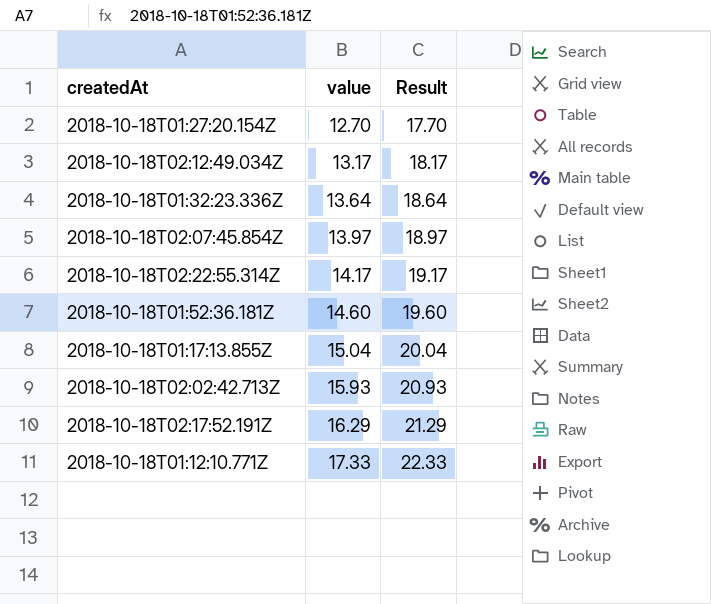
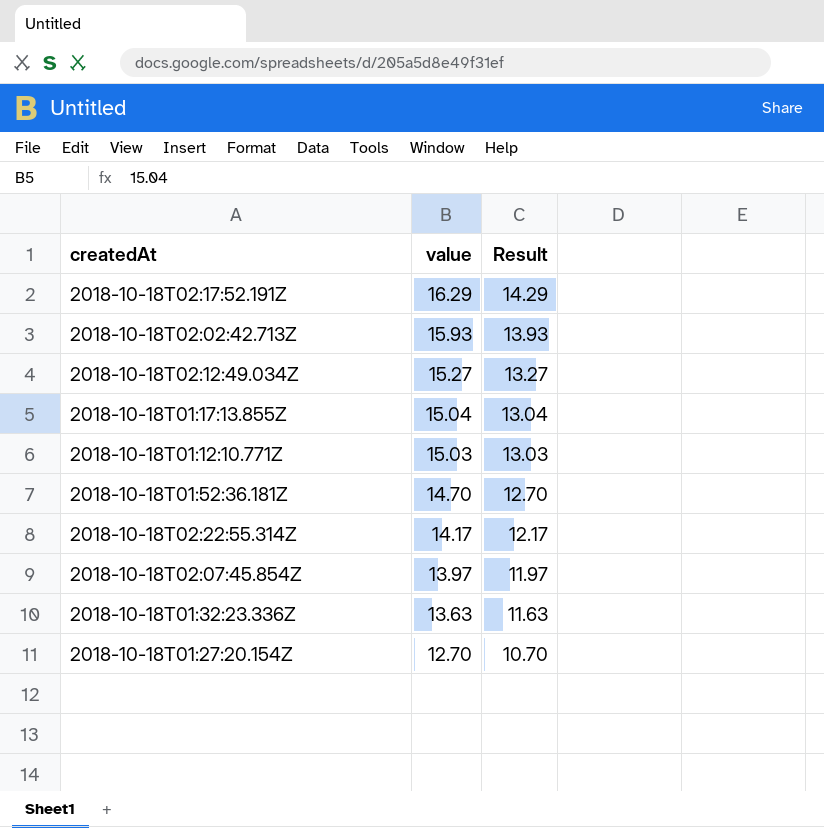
row order: value ascending -> value descending
column Result | formula: [value] + 5 -> [value] - 2
2018-10-18T02:12:49.034Z | value: 13.17 -> 15.27
2018-10-18T01:12:10.771Z | value: 17.33 -> 15.03
2018-10-18T01:52:36.181Z | value: 14.60 -> 14.70
2018-10-18T01:32:23.336Z | value: 13.64 -> 13.63

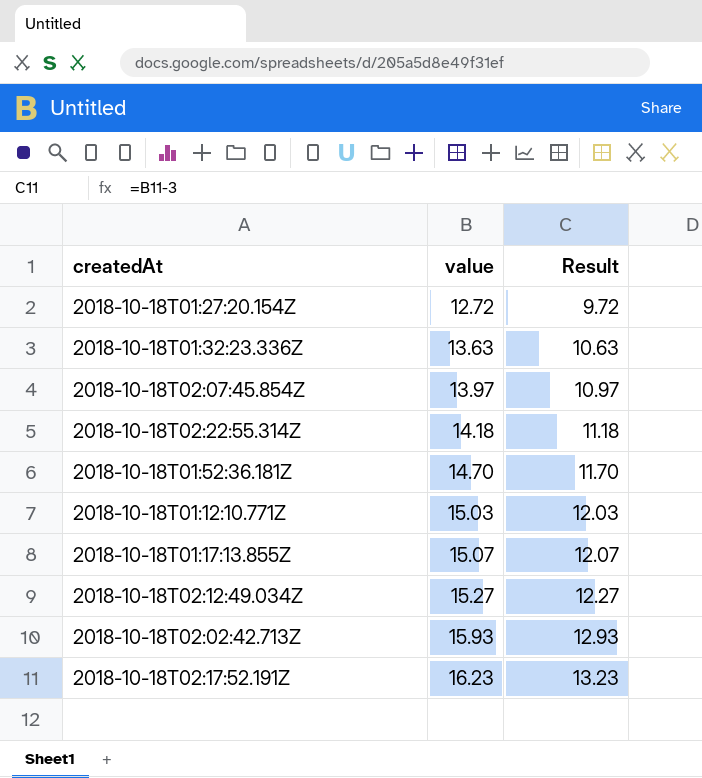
row order: value descending -> value ascending
column Result | formula: [value] - 2 -> [value] - 3
2018-10-18T01:27:20.154Z | value: 12.70 -> 12.72
2018-10-18T02:22:55.314Z | value: 14.17 -> 14.18
2018-10-18T01:17:13.855Z | value: 15.04 -> 15.07
2018-10-18T02:17:52.191Z | value: 16.29 -> 16.23

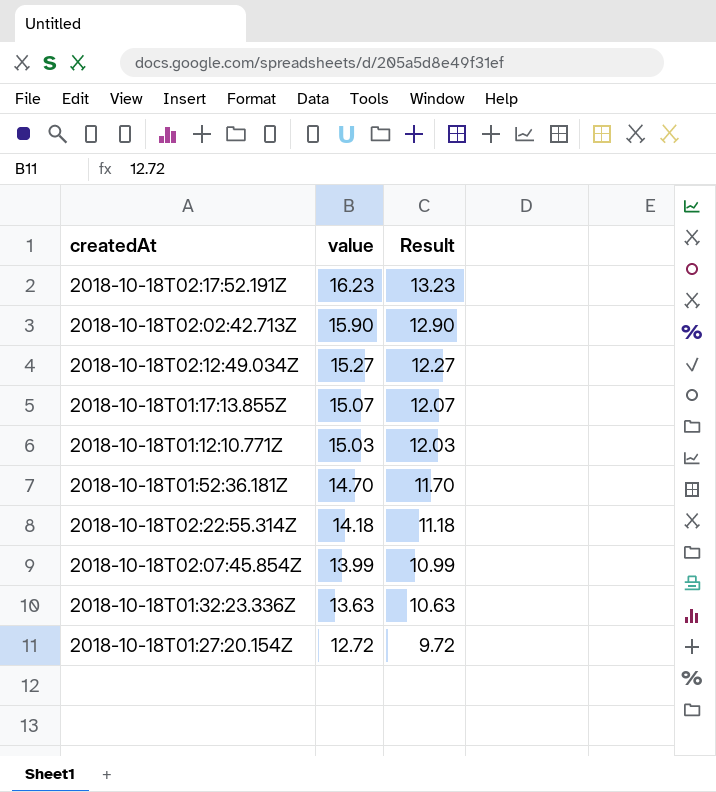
row order: value ascending -> value descending
2018-10-18T02:02:42.713Z | value: 15.93 -> 15.90
2018-10-18T02:02:42.713Z | Result: 12.93 -> 12.90
2018-10-18T02:07:45.854Z | value: 13.97 -> 13.99
2018-10-18T02:07:45.854Z | Result: 10.97 -> 10.99

